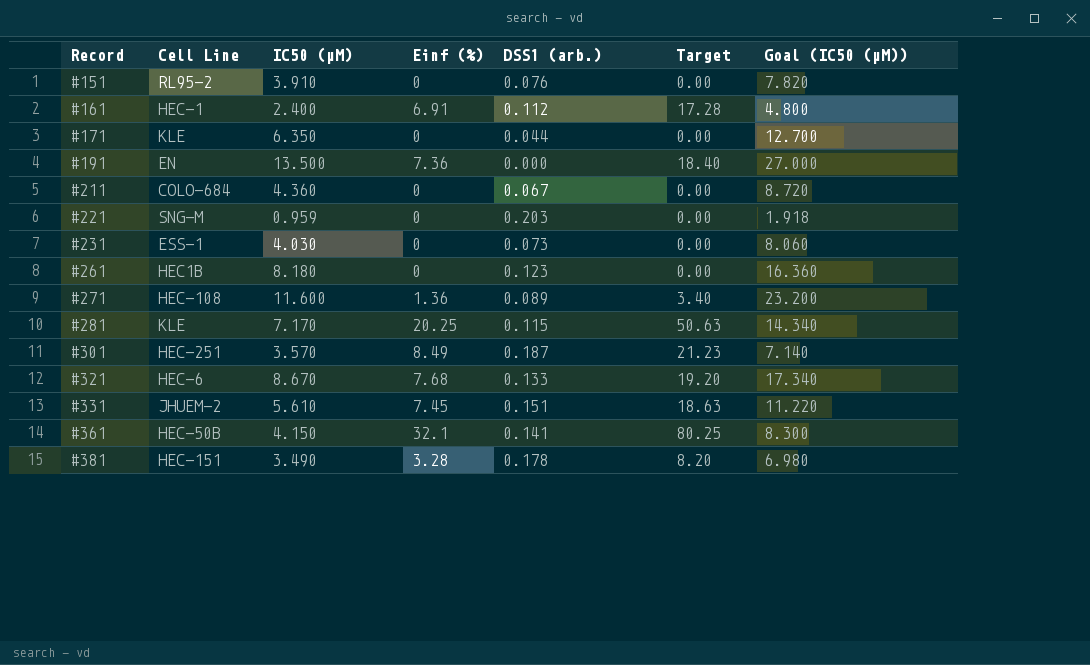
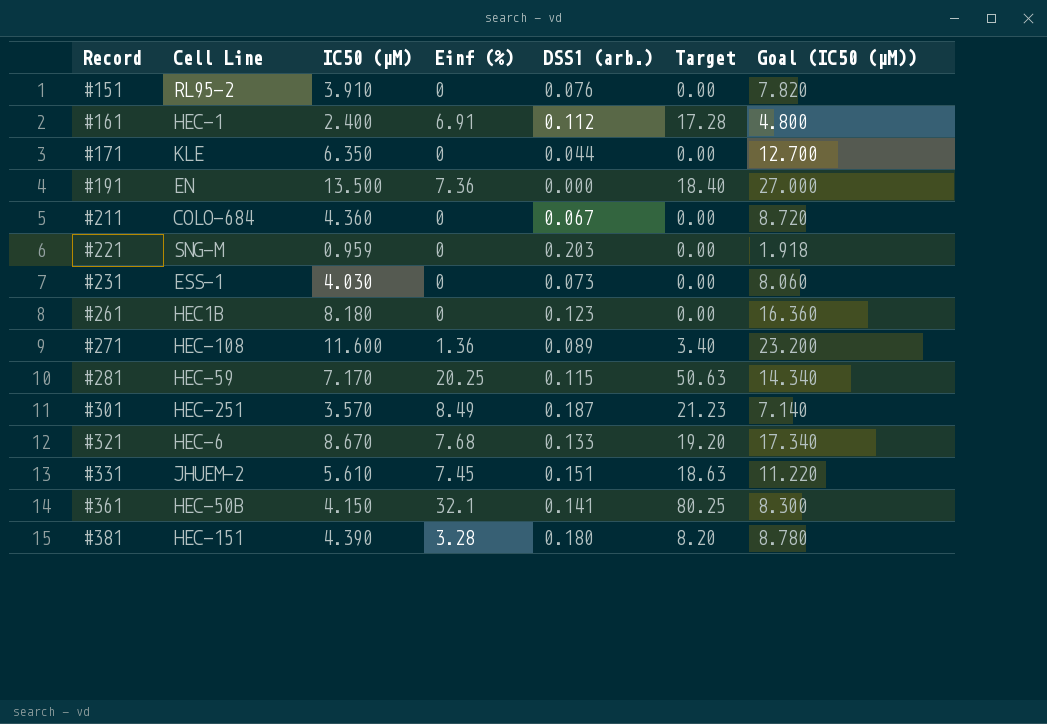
#281 | Cell Line: KLE -> HEC-59
#381 | IC50 (µM): 3.490 -> 4.390
#381 | DSS1 (arb.): 0.178 -> 0.180
#381 | Goal (IC50 (µM)): 6.980 -> 8.780

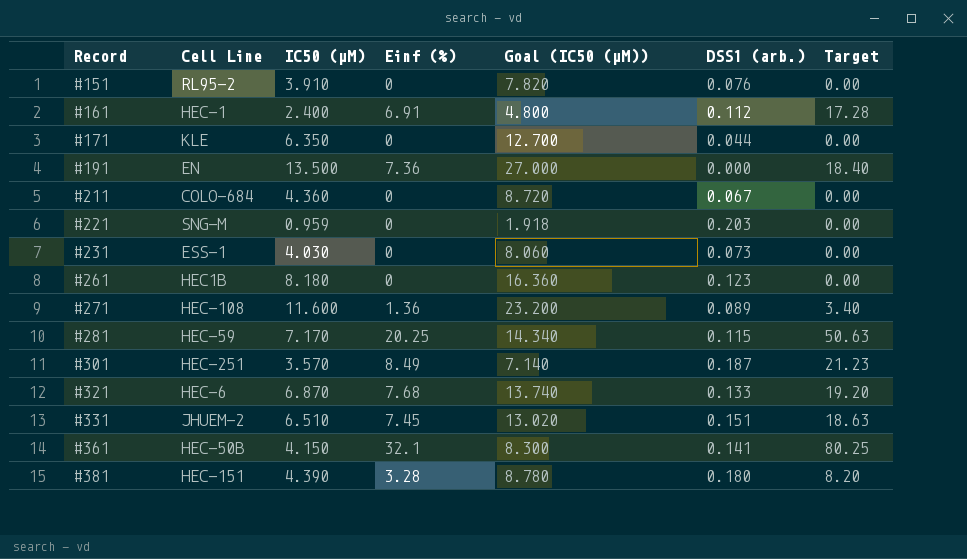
column Goal (IC50 (µM)) | position: 7 -> 5
#321 | IC50 (µM): 8.670 -> 6.870
#321 | Goal (IC50 (µM)): 17.340 -> 13.740
#331 | IC50 (µM): 5.610 -> 6.510
#331 | Goal (IC50 (µM)): 11.220 -> 13.020

